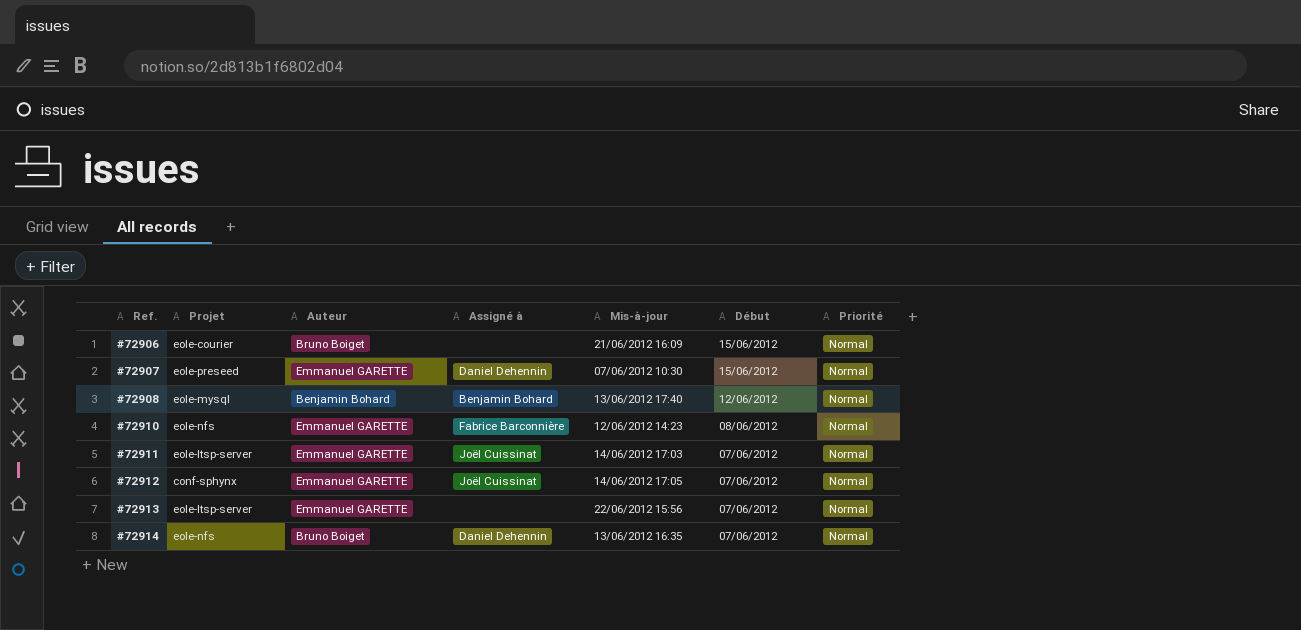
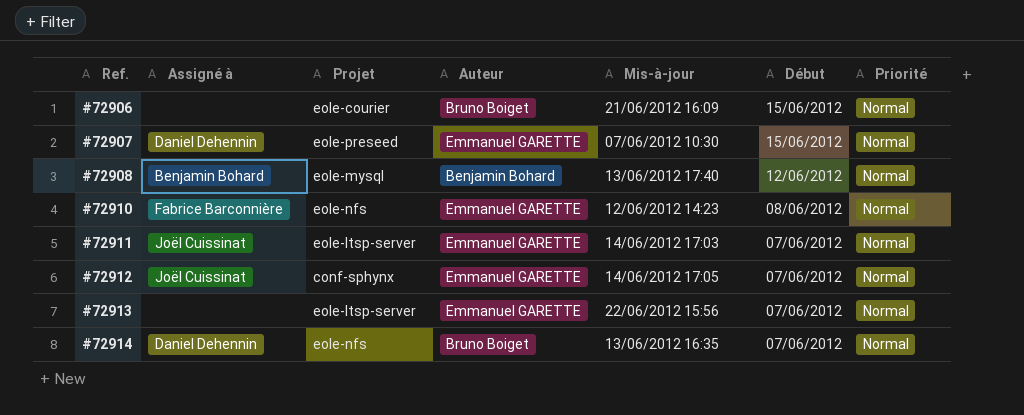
column Assigné à | position: 4 -> 2

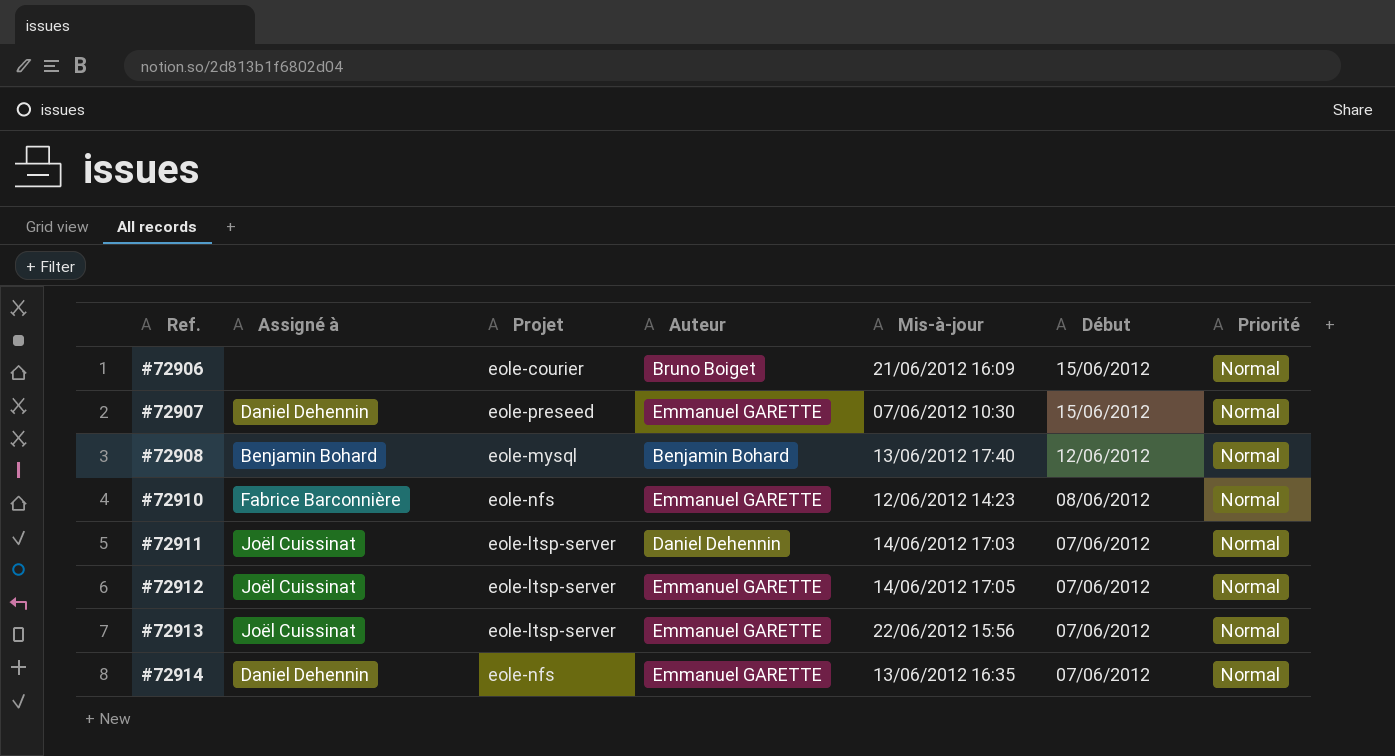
#72911 | Auteur: Emmanuel GARETTE -> Daniel Dehennin
#72912 | Projet: conf-sphynx -> eole-ltsp-server
#72913 | Assigné à: none -> Joël Cuissinat
#72914 | Auteur: Bruno Boiget -> Emmanuel GARETTE

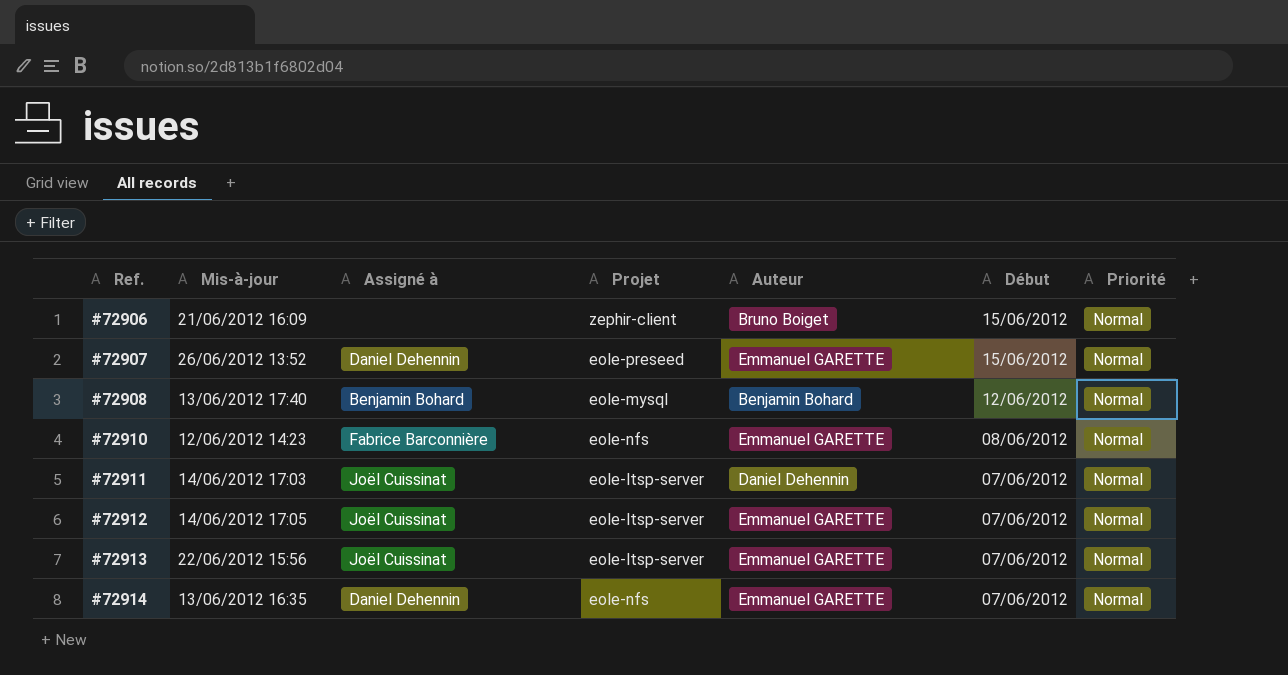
column Mis-à-jour | position: 5 -> 2
#72906 | Projet: eole-courier -> zephir-client
#72907 | Mis-à-jour: 07/06/2012 10:30 -> 26/06/2012 13:52

